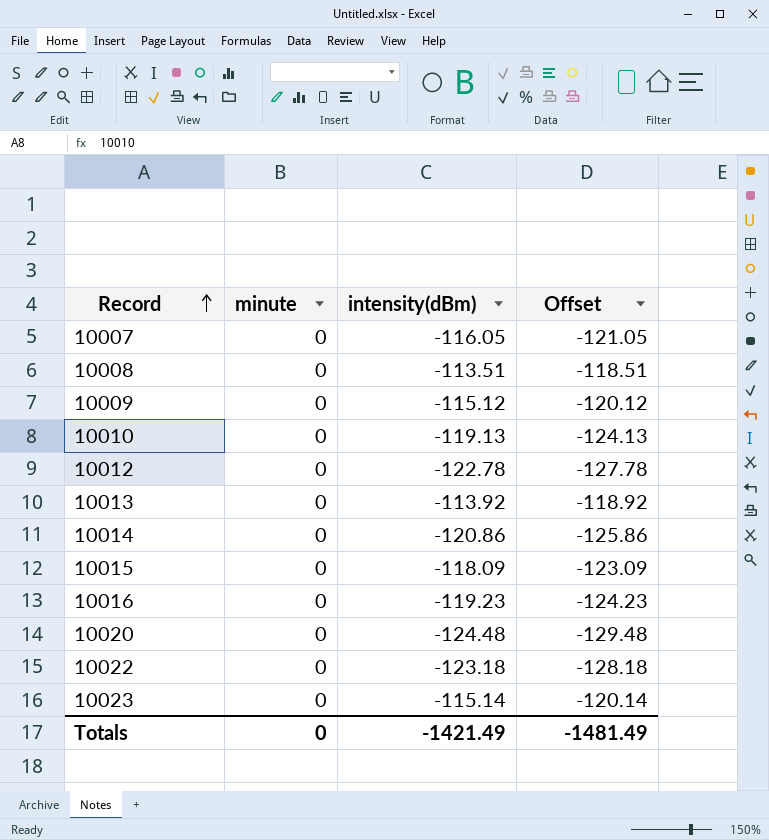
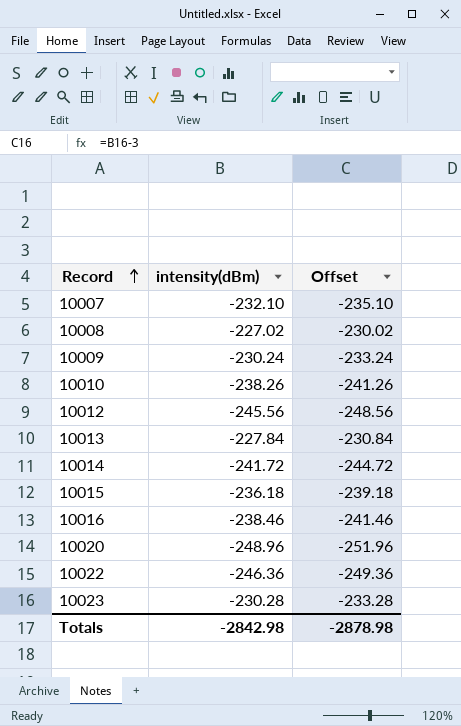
column minute | position: 2 -> none
column Offset | formula: [intensity(dBm)] - 5 -> [intensity(dBm)] - 3
10007 | intensity(dBm): -116.05 -> -232.10
10008 | intensity(dBm): -113.51 -> -227.02
10009 | intensity(dBm): -115.12 -> -230.24
10010 | intensity(dBm): -119.13 -> -238.26
10012 | intensity(dBm): -122.78 -> -245.56
10013 | intensity(dBm): -113.92 -> -227.84
10014 | intensity(dBm): -120.86 -> -241.72
10015 | intensity(dBm): -118.09 -> -236.18
10016 | intensity(dBm): -119.23 -> -238.46
10020 | intensity(dBm): -124.48 -> -248.96
10022 | intensity(dBm): -123.18 -> -246.36
10023 | intensity(dBm): -115.14 -> -230.28
Totals | intensity(dBm): -1421.49 -> -2842.98
Totals | Offset: -1481.49 -> -2878.98

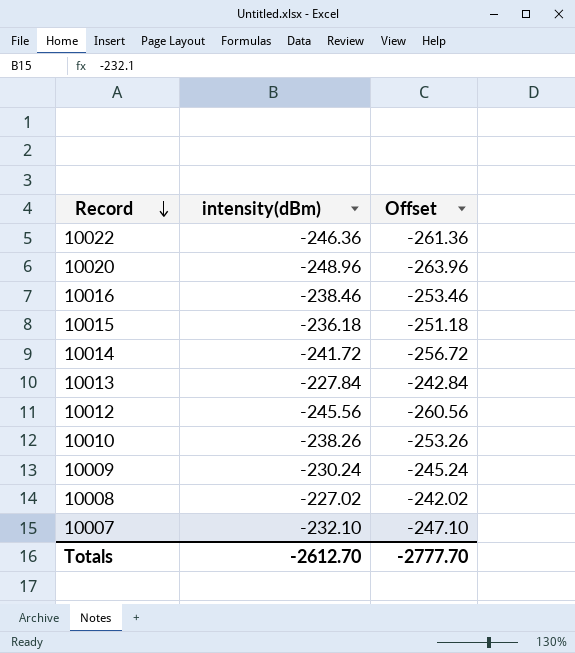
row order: Record ascending -> Record descending
column Offset | formula: [intensity(dBm)] - 3 -> [intensity(dBm)] - 15
row 10023: -230.28 | -233.28 -> none
Totals | intensity(dBm): -2842.98 -> -2612.70
Totals | Offset: -2878.98 -> -2777.70

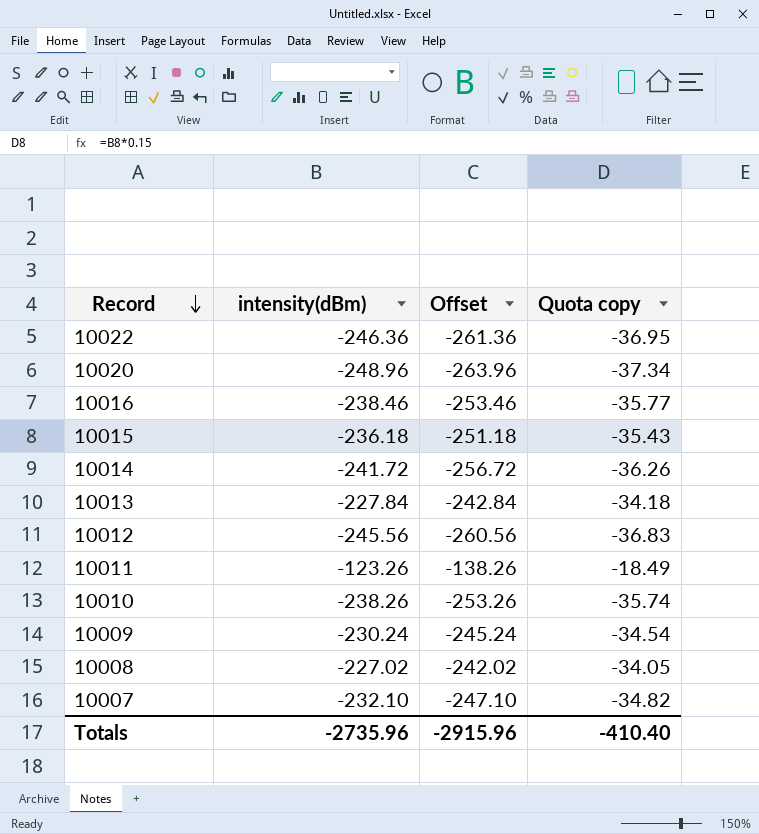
column Quota copy | formula: none -> [intensity(dBm)] * 0.15
row 10011: none -> -123.26 | -138.26 | -18.49
Totals | intensity(dBm): -2612.70 -> -2735.96
Totals | Offset: -2777.70 -> -2915.96

